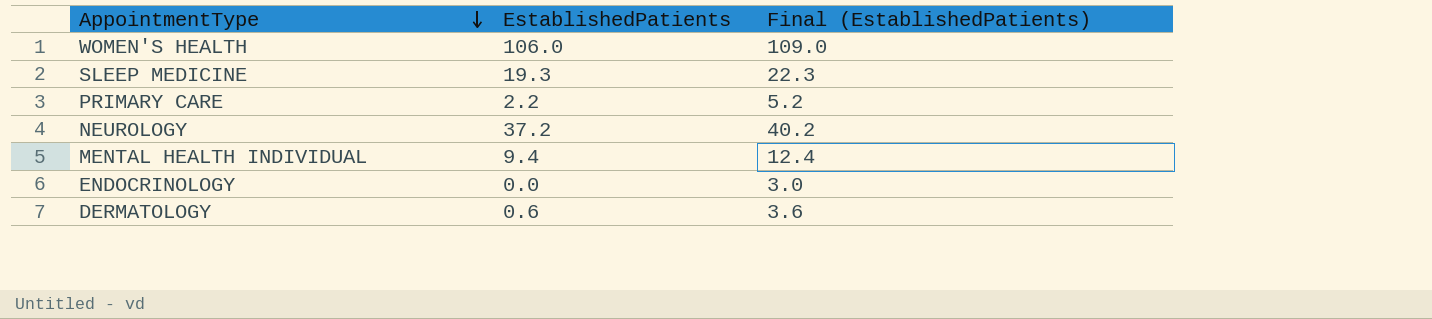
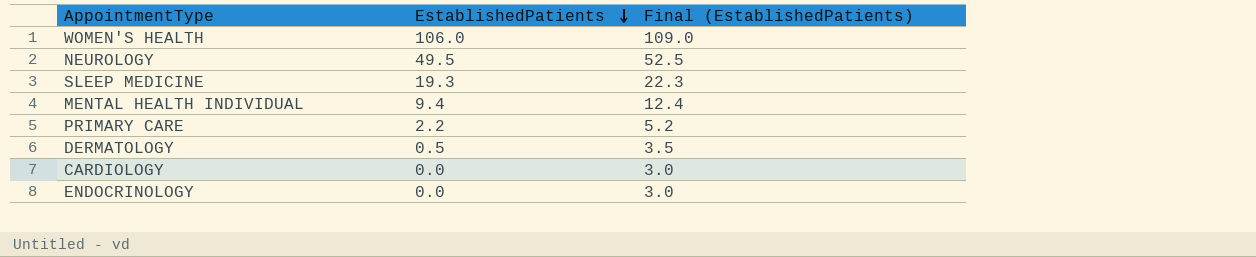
row order: AppointmentType descending -> EstablishedPatients descending
NEUROLOGY | EstablishedPatients: 37.2 -> 49.5
NEUROLOGY | Final (EstablishedPatients): 40.2 -> 52.5
DERMATOLOGY | EstablishedPatients: 0.6 -> 0.5
DERMATOLOGY | Final (EstablishedPatients): 3.6 -> 3.5
row CARDIOLOGY: none -> 0.0 | 3.0

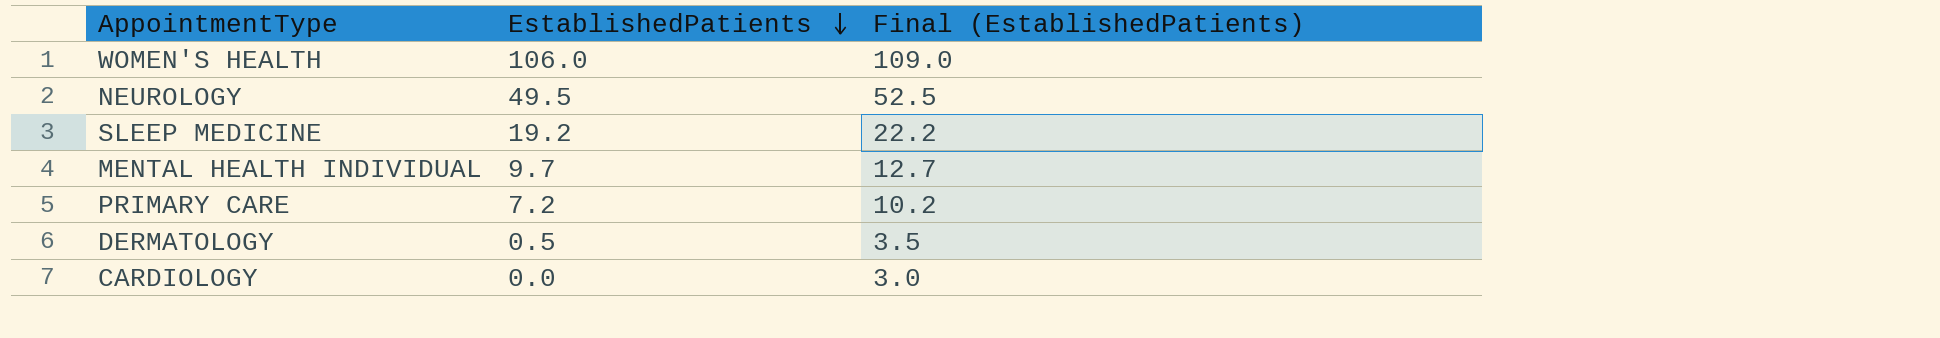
row ENDOCRINOLOGY: 0.0 | 3.0 -> none
SLEEP MEDICINE | EstablishedPatients: 19.3 -> 19.2
SLEEP MEDICINE | Final (EstablishedPatients): 22.3 -> 22.2
MENTAL HEALTH INDIVIDUAL | EstablishedPatients: 9.4 -> 9.7
MENTAL HEALTH INDIVIDUAL | Final (EstablishedPatients): 12.4 -> 12.7
PRIMARY CARE | EstablishedPatients: 2.2 -> 7.2
PRIMARY CARE | Final (EstablishedPatients): 5.2 -> 10.2

